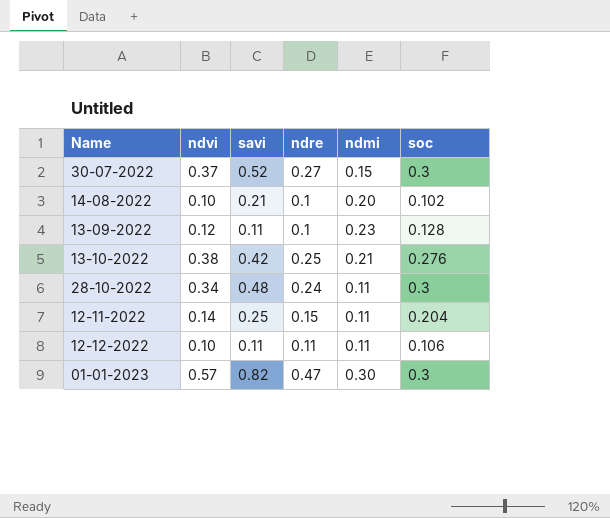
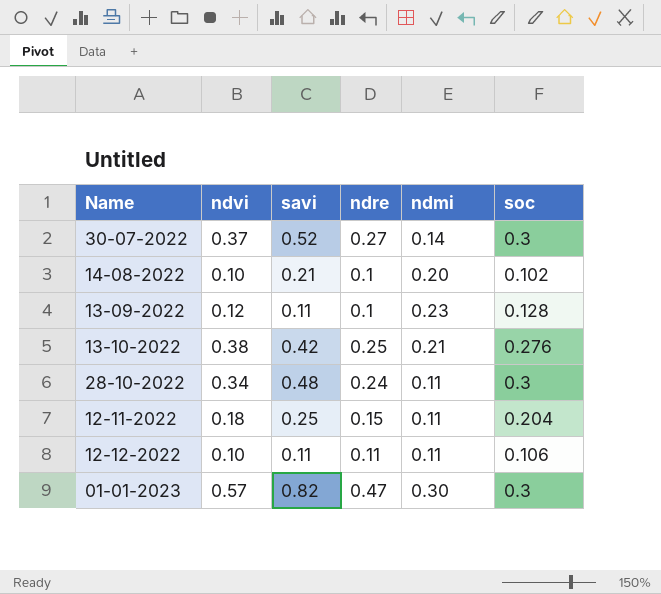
30-07-2022 | ndmi: 0.15 -> 0.14
12-11-2022 | ndvi: 0.14 -> 0.18

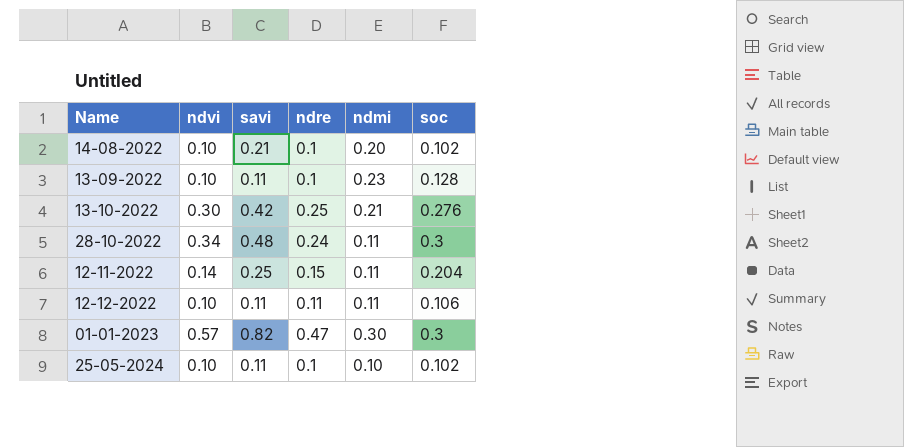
row 30-07-2022: 0.37 | 0.52 | 0.27 | 0.14 | 0.3 -> none
13-09-2022 | ndvi: 0.12 -> 0.10
13-10-2022 | ndvi: 0.38 -> 0.30
12-11-2022 | ndvi: 0.18 -> 0.14
row 25-05-2024: none -> 0.10 | 0.11 | 0.1 | 0.10 | 0.102

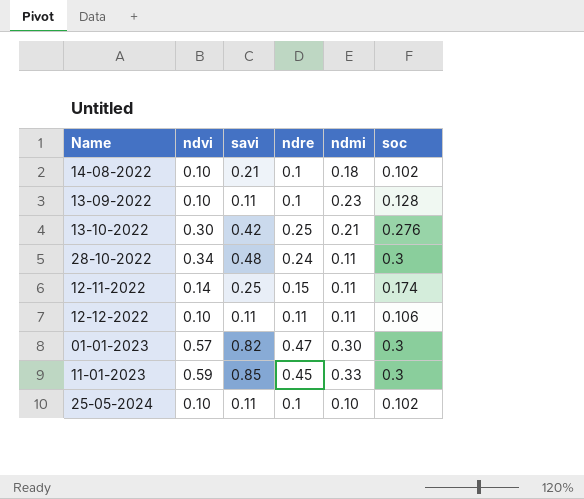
14-08-2022 | ndmi: 0.20 -> 0.18
12-11-2022 | soc: 0.204 -> 0.174
row 11-01-2023: none -> 0.59 | 0.85 | 0.45 | 0.33 | 0.3

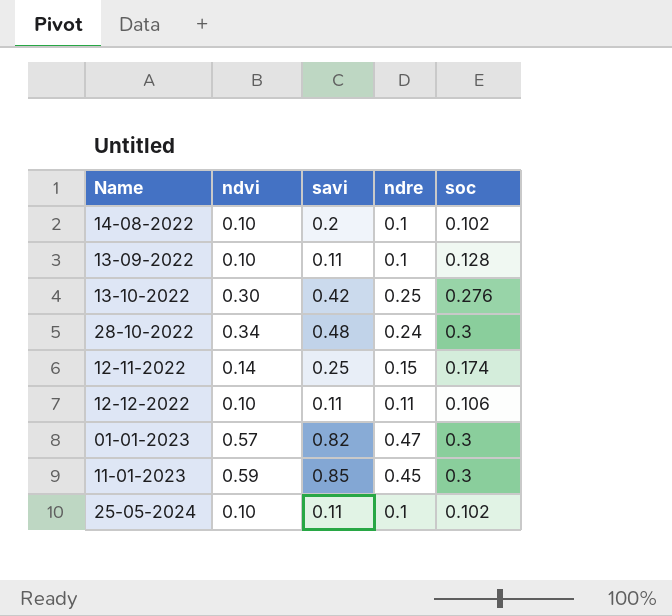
column ndmi | position: 5 -> none
14-08-2022 | savi: 0.21 -> 0.2

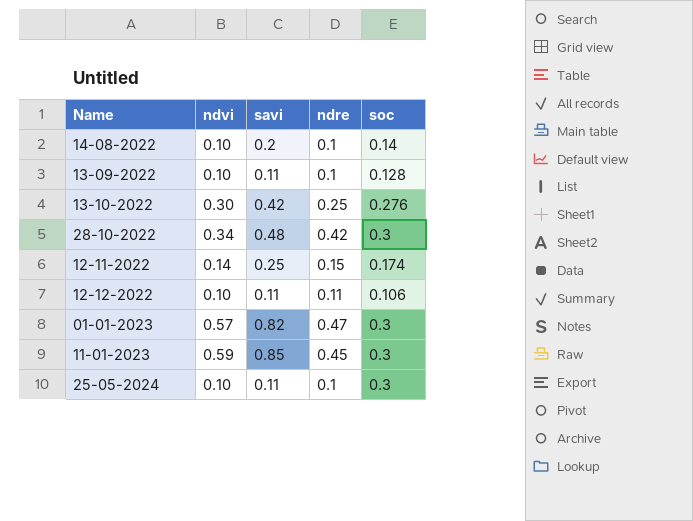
14-08-2022 | soc: 0.102 -> 0.14
28-10-2022 | ndre: 0.24 -> 0.42
25-05-2024 | soc: 0.102 -> 0.3

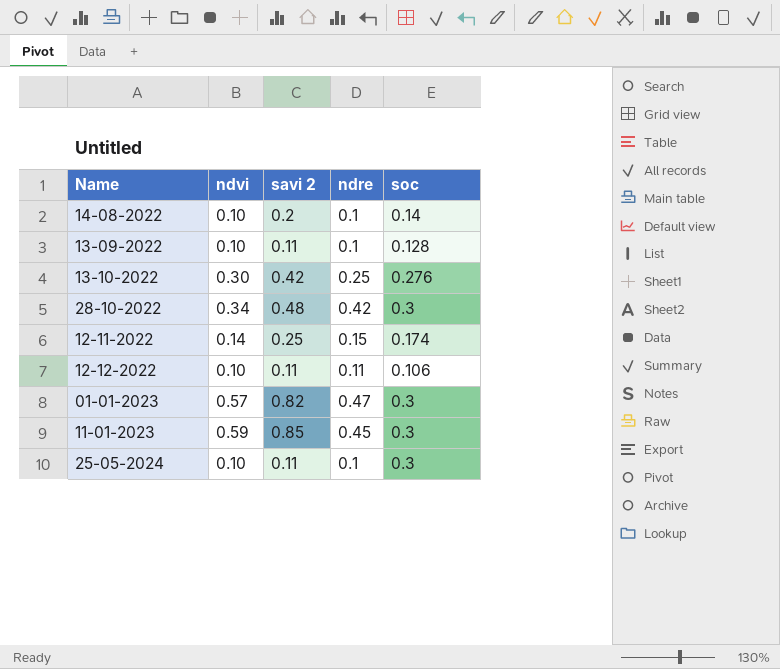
column name: savi -> savi 2

